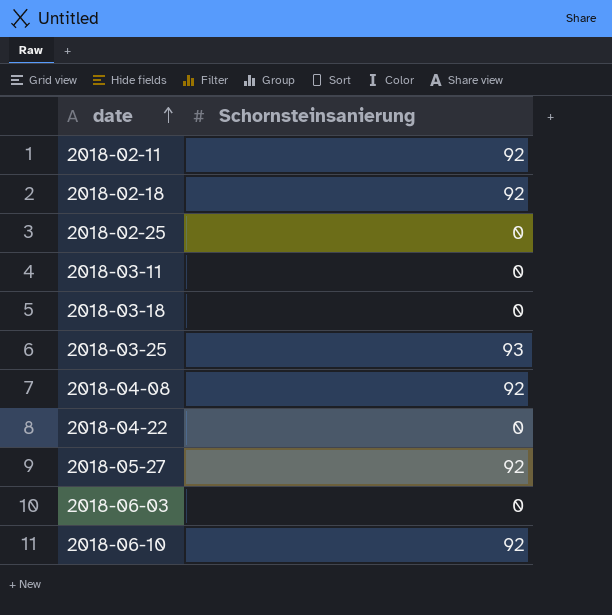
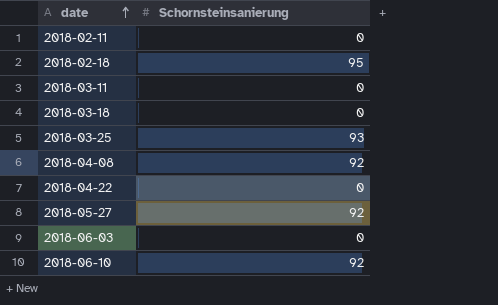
row 2018-02-25: 0 -> none
2018-02-11 | Schornsteinsanierung: 92 -> 0
2018-02-18 | Schornsteinsanierung: 92 -> 95

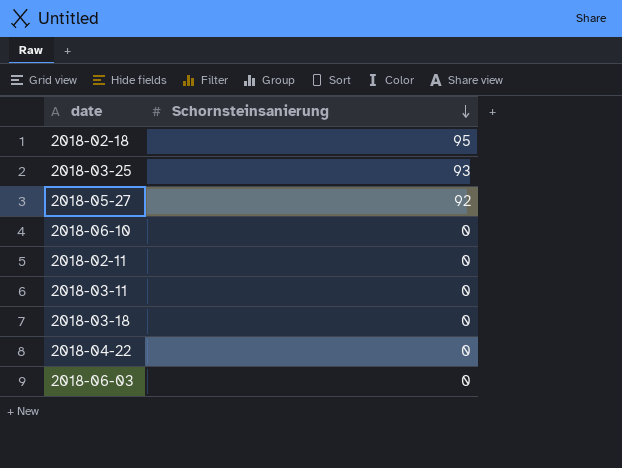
row order: date ascending -> Schornsteinsanierung descending
row 2018-04-08: 92 -> none
2018-06-10 | Schornsteinsanierung: 92 -> 0

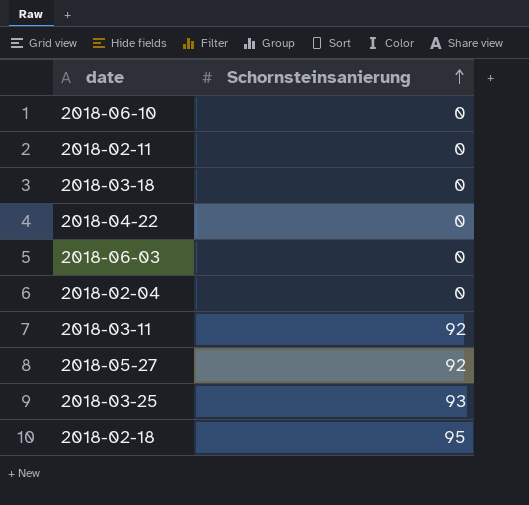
row order: Schornsteinsanierung descending -> Schornsteinsanierung ascending
row 2018-02-04: none -> 0
2018-03-11 | Schornsteinsanierung: 0 -> 92

